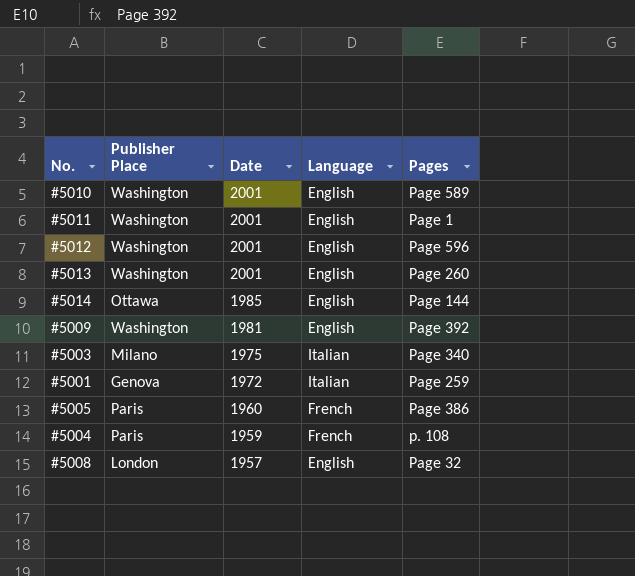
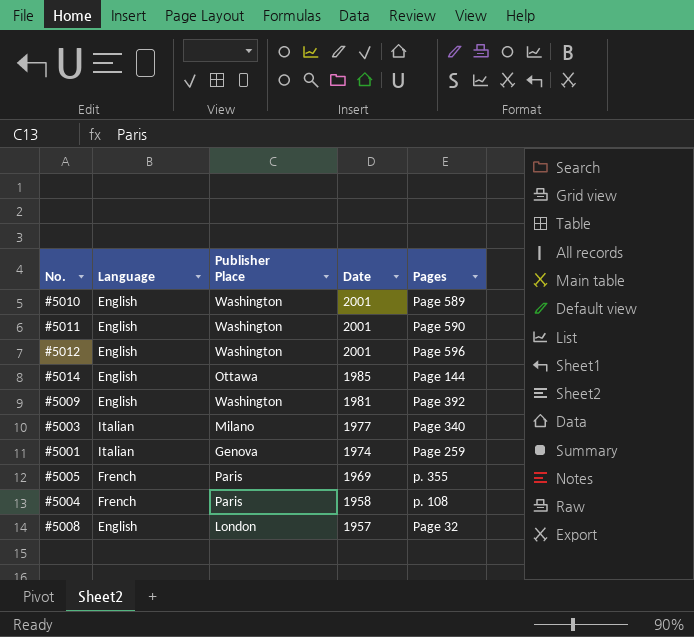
column Language | position: 4 -> 2
row #5013: Washington | 2001 | English | Page 260 -> none
#5011 | Pages: Page 1 -> Page 590
#5003 | Date: 1975 -> 1977
#5001 | Date: 1972 -> 1974
#5005 | Date: 1960 -> 1969
#5005 | Pages: Page 386 -> p. 355
#5004 | Date: 1959 -> 1958

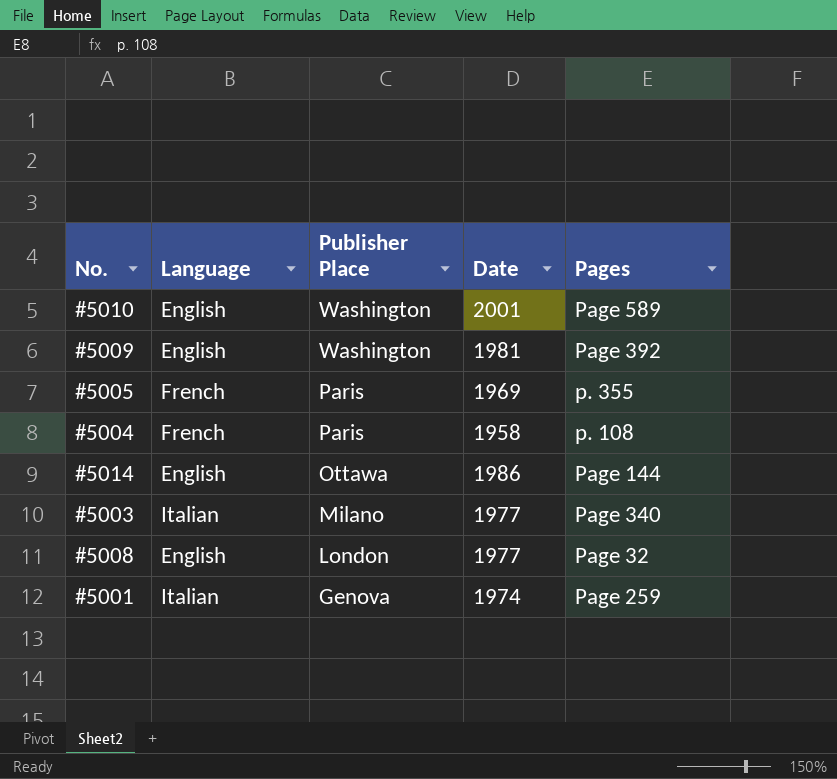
row order: Date descending -> Publisher Place descending
row #5011: English | Washington | 2001 | Page 590 -> none
row #5012: English | Washington | 2001 | Page 596 -> none
#5014 | Date: 1985 -> 1986
#5008 | Date: 1957 -> 1977

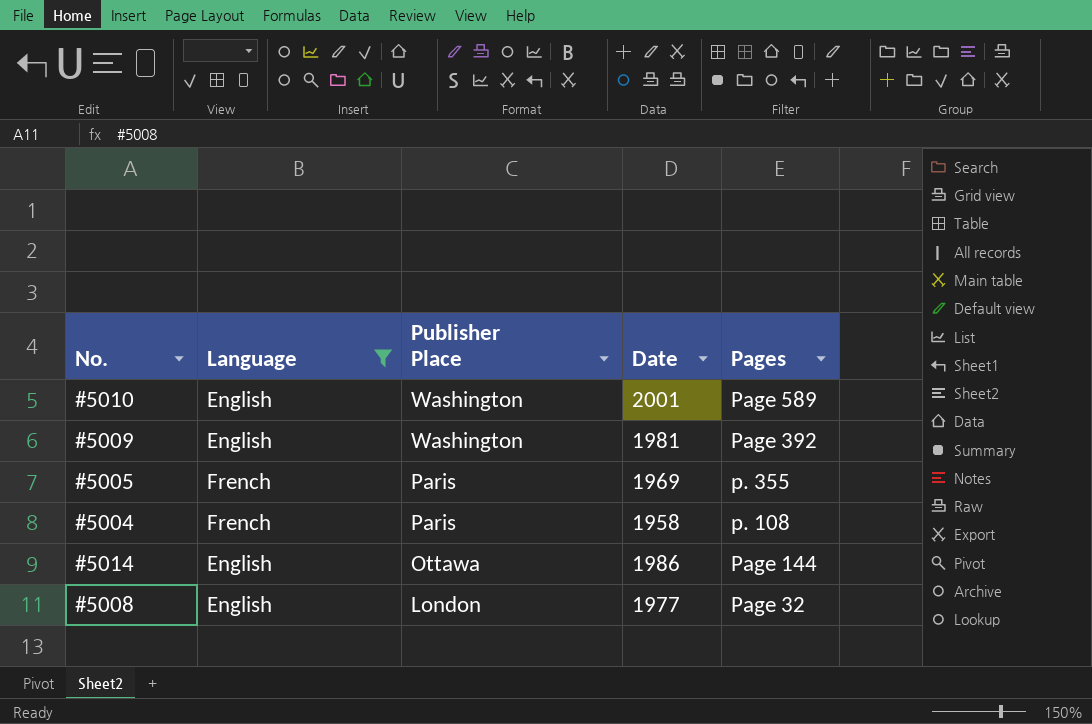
filter: none -> Language != Italian

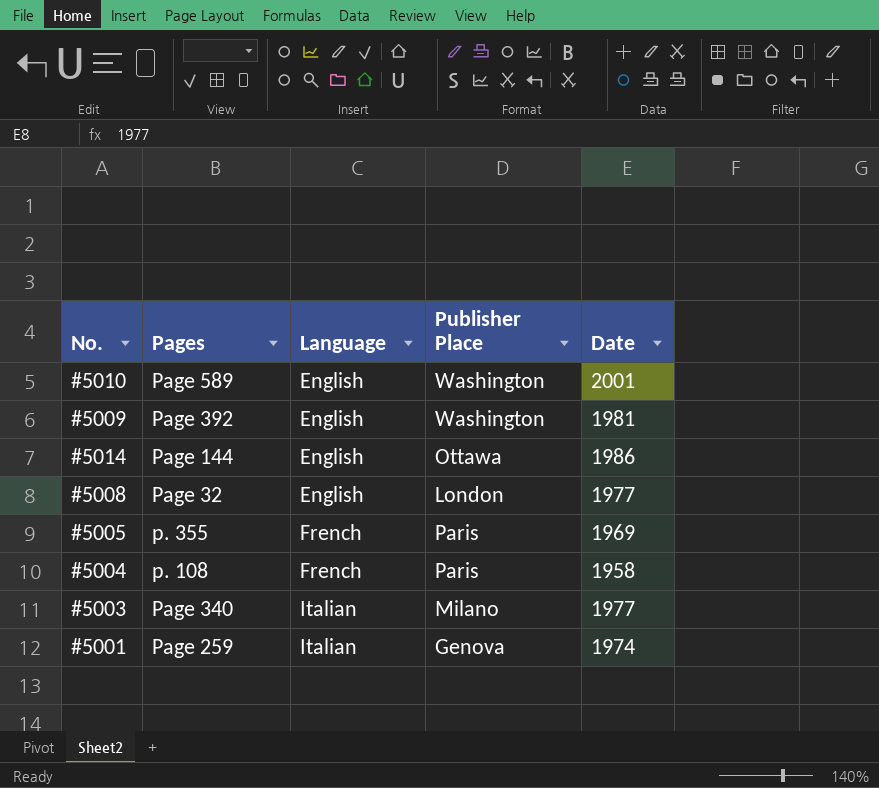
filter: Language != Italian -> none
row order: Publisher Place descending -> Language ascending
column Pages | position: 5 -> 2

